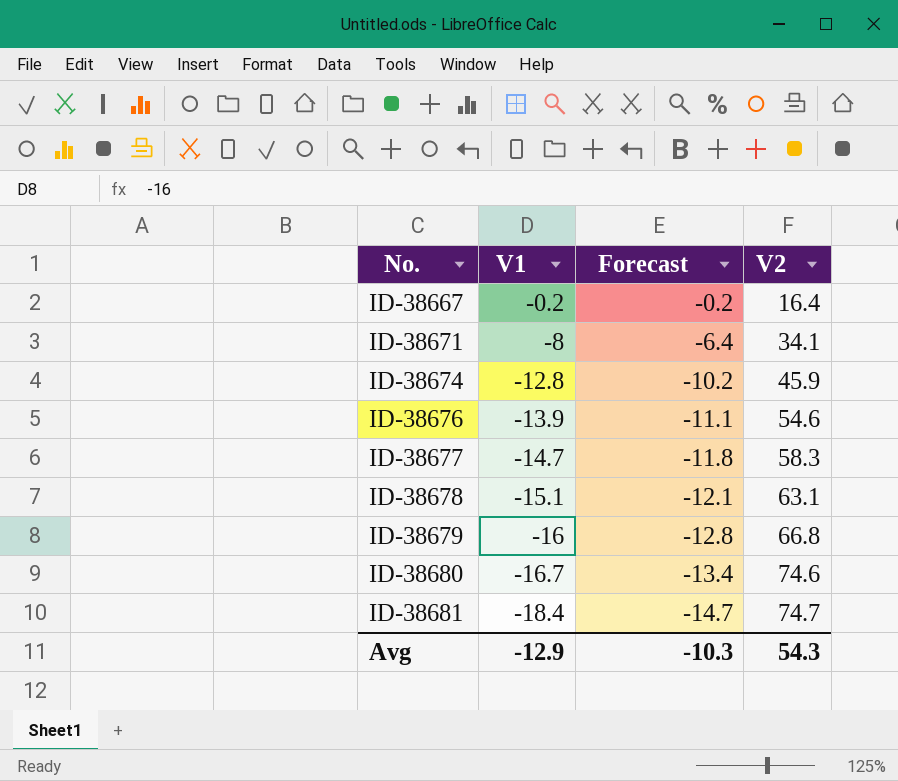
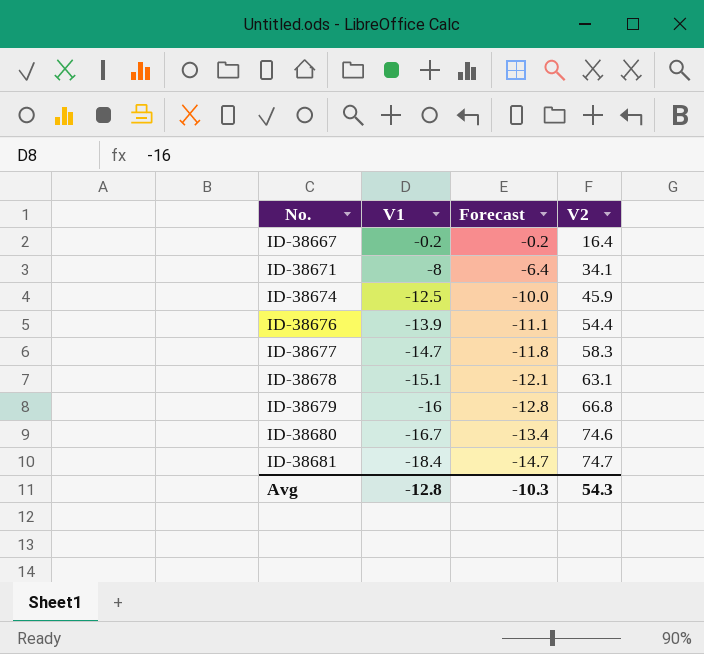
ID-38674 | V1: -12.8 -> -12.5
ID-38674 | Forecast: -10.2 -> -10.0
ID-38676 | V2: 54.6 -> 54.4
Avg | V1: -12.9 -> -12.8

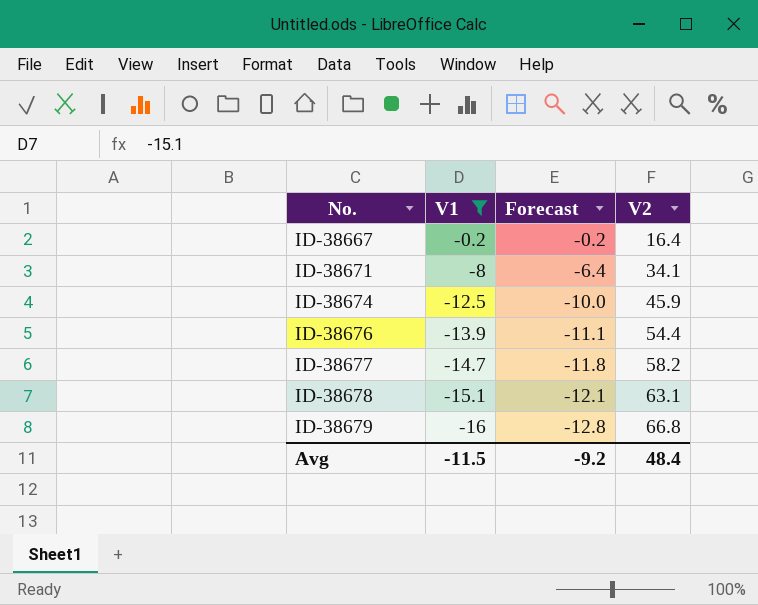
filter: none -> V1 >= -16
ID-38677 | V2: 58.3 -> 58.2
Avg | V1: -12.8 -> -11.5
Avg | Forecast: -10.3 -> -9.2
Avg | V2: 54.3 -> 48.4

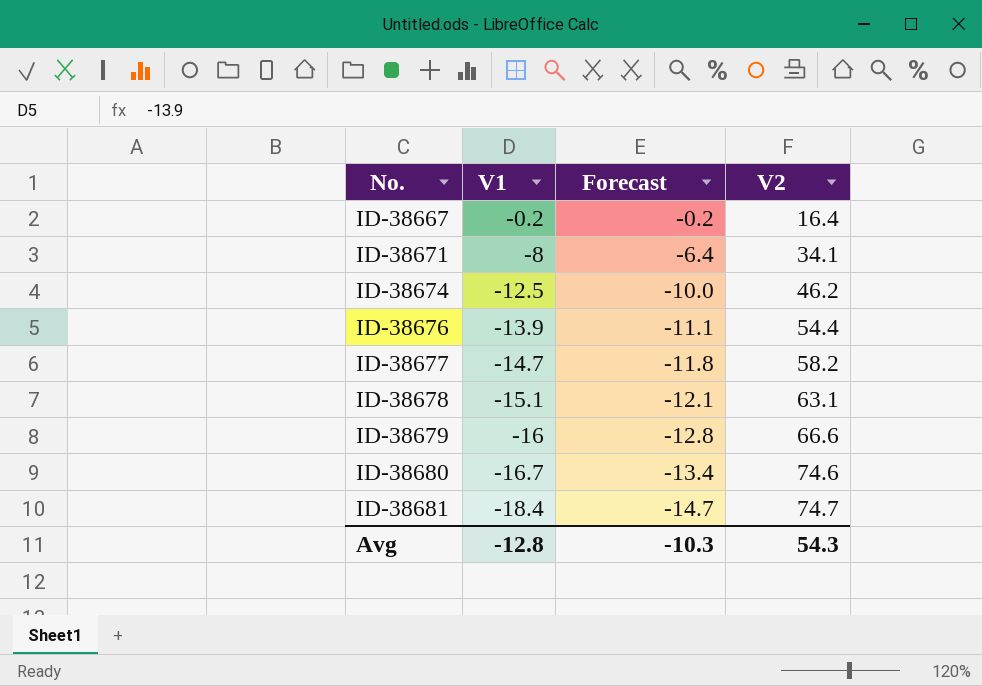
filter: V1 >= -16 -> none
ID-38674 | V2: 45.9 -> 46.2
ID-38679 | V2: 66.8 -> 66.6
Avg | V1: -11.5 -> -12.8
Avg | Forecast: -9.2 -> -10.3
Avg | V2: 48.4 -> 54.3

